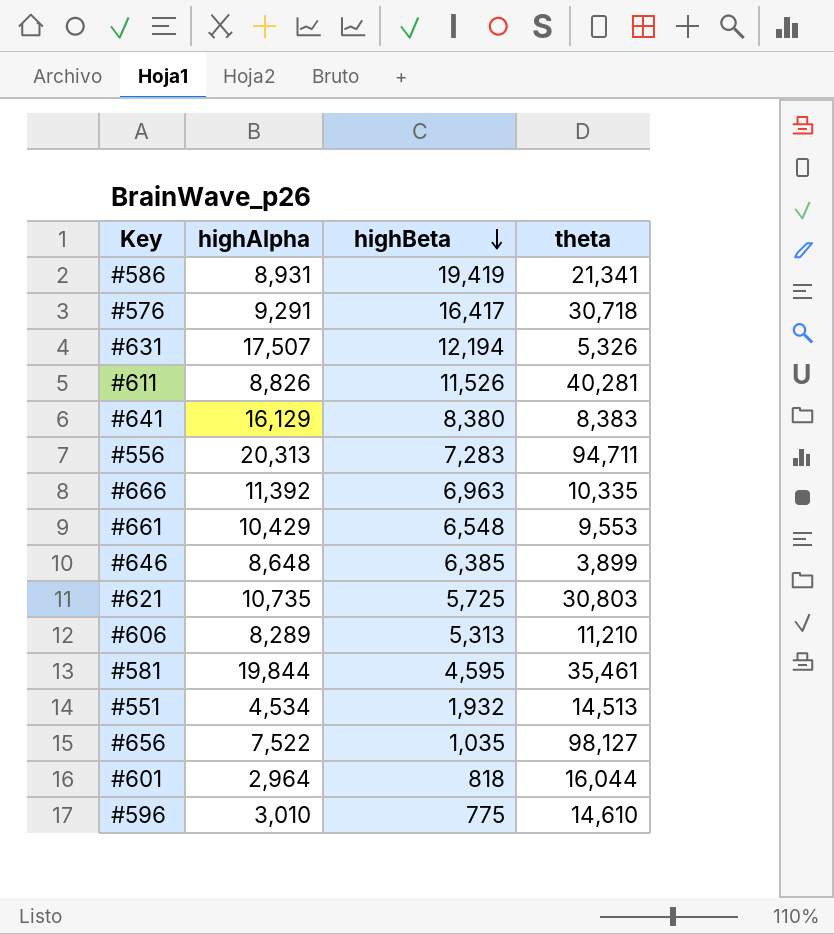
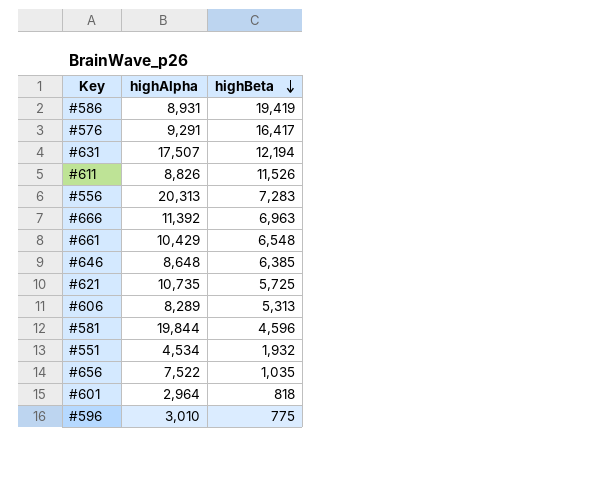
column theta | position: 4 -> none
row #641: 16,129 | 8,380 | 8,383 -> none
#581 | highBeta: 4,595 -> 4,596

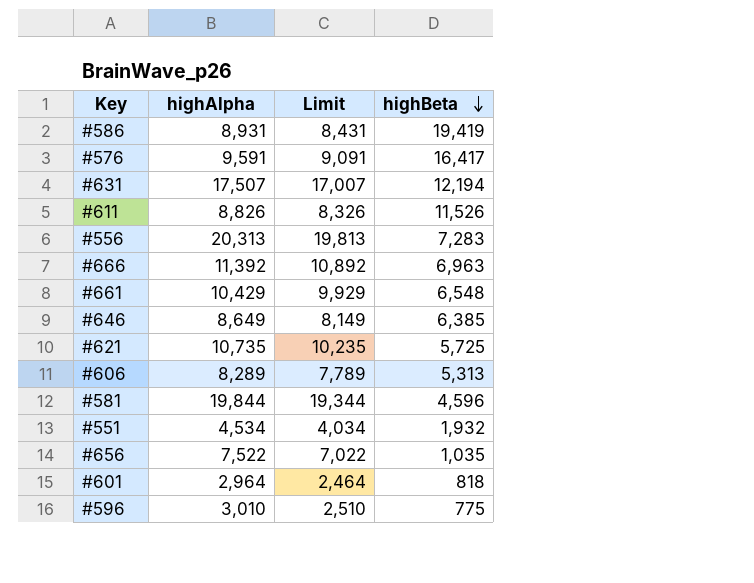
column Limit | formula: none -> [highAlpha] - 500
#576 | highAlpha: 9,291 -> 9,591
#646 | highAlpha: 8,648 -> 8,649

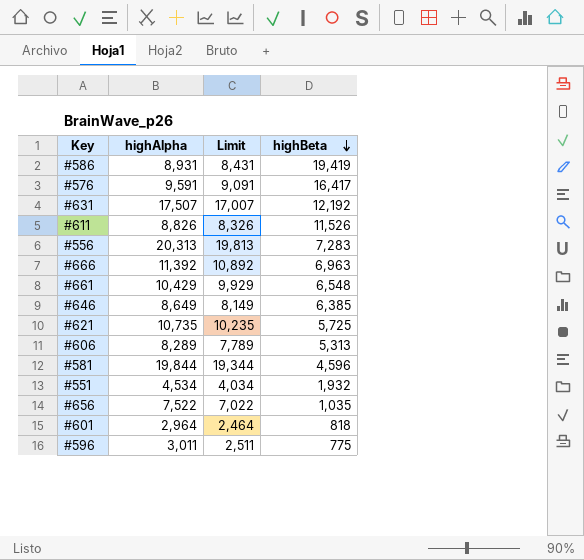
#631 | highBeta: 12,194 -> 12,192
#596 | highAlpha: 3,010 -> 3,011
#596 | Limit: 2,510 -> 2,511

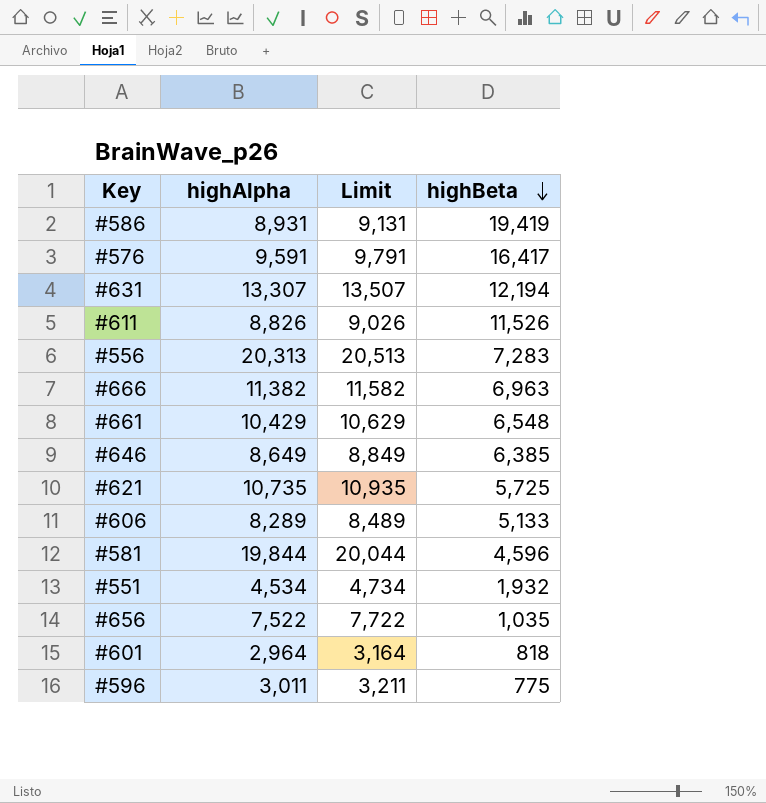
column Limit | formula: [highAlpha] - 500 -> [highAlpha] + 200
#631 | highAlpha: 17,507 -> 13,307
#631 | highBeta: 12,192 -> 12,194
#666 | highAlpha: 11,392 -> 11,382
#606 | highBeta: 5,313 -> 5,133

